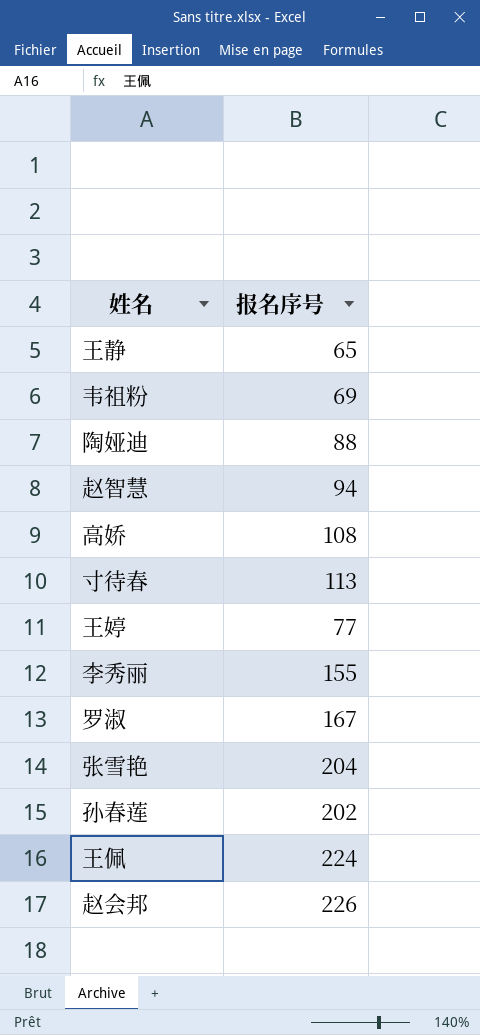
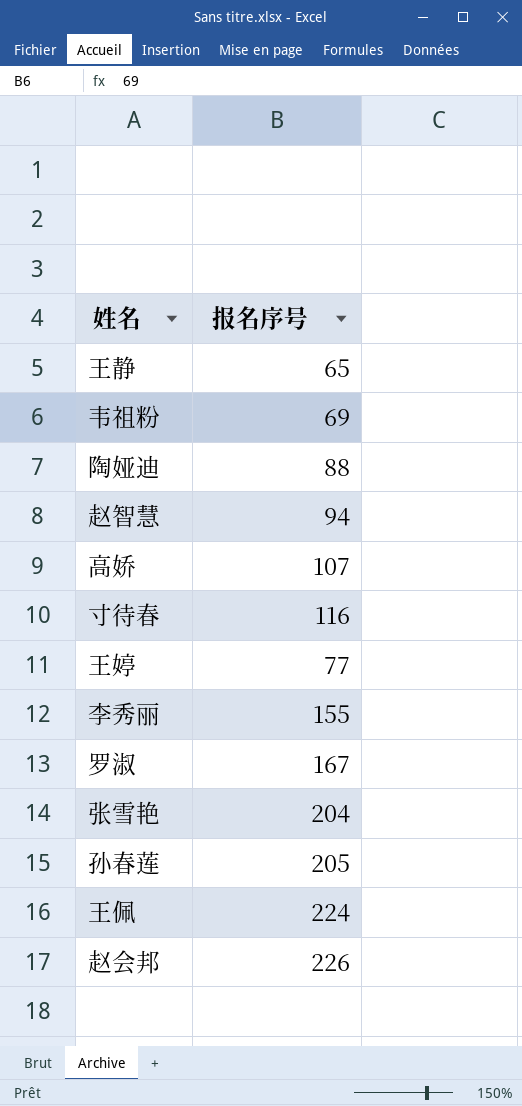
高娇 | 报名序号: 108 -> 107
寸待春 | 报名序号: 113 -> 116
孙春莲 | 报名序号: 202 -> 205

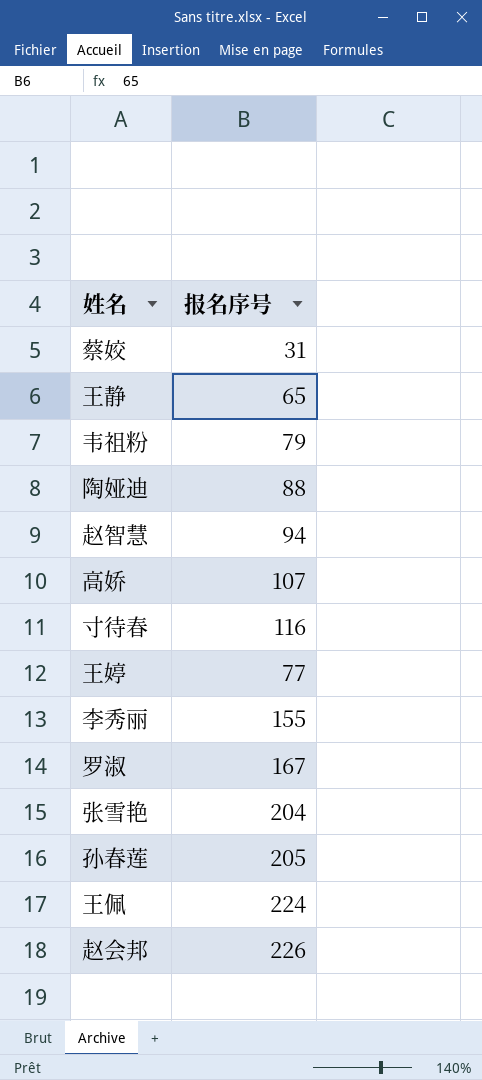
row 蔡姣: none -> 31
韦祖粉 | 报名序号: 69 -> 79

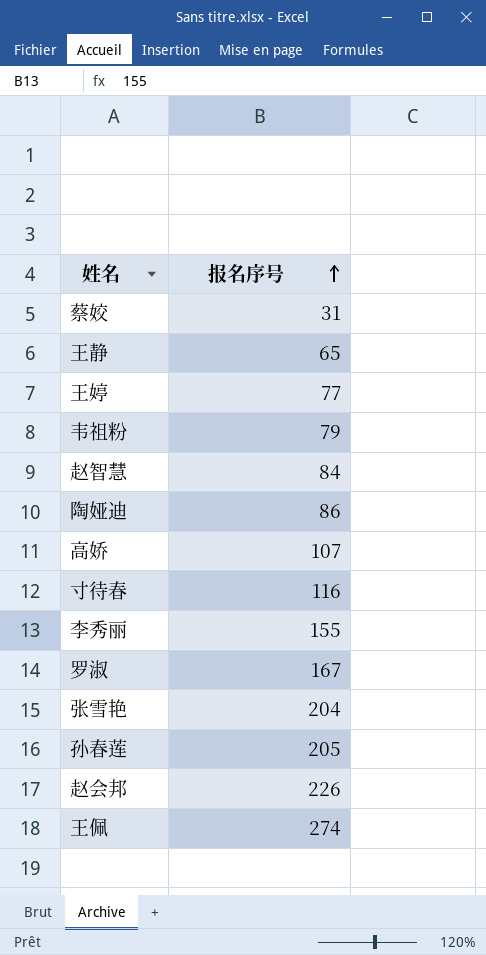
row order: none -> 报名序号 ascending
赵智慧 | 报名序号: 94 -> 84
陶娅迪 | 报名序号: 88 -> 86
王佩 | 报名序号: 224 -> 274

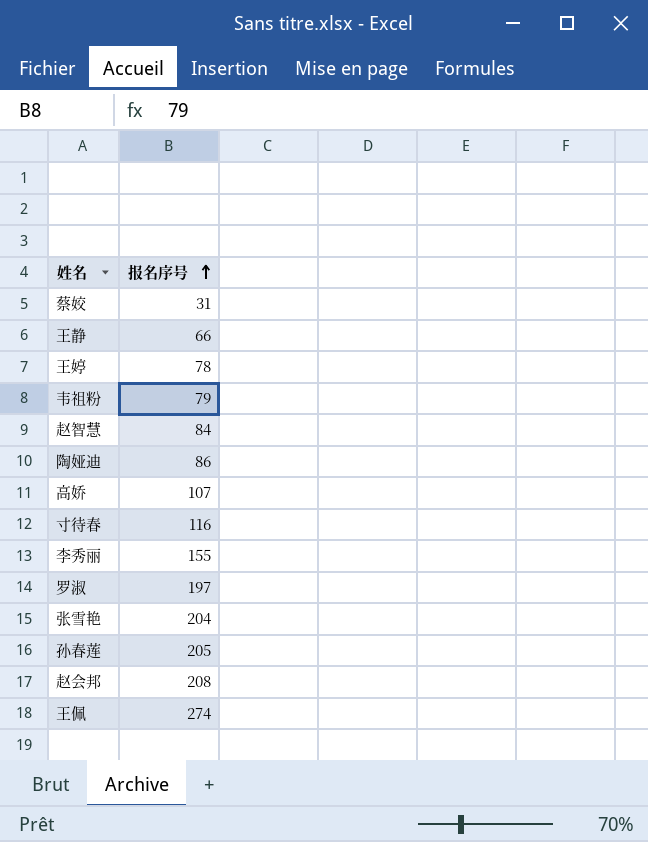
王静 | 报名序号: 65 -> 66
王婷 | 报名序号: 77 -> 78
罗淑 | 报名序号: 167 -> 197
赵会邦 | 报名序号: 226 -> 208

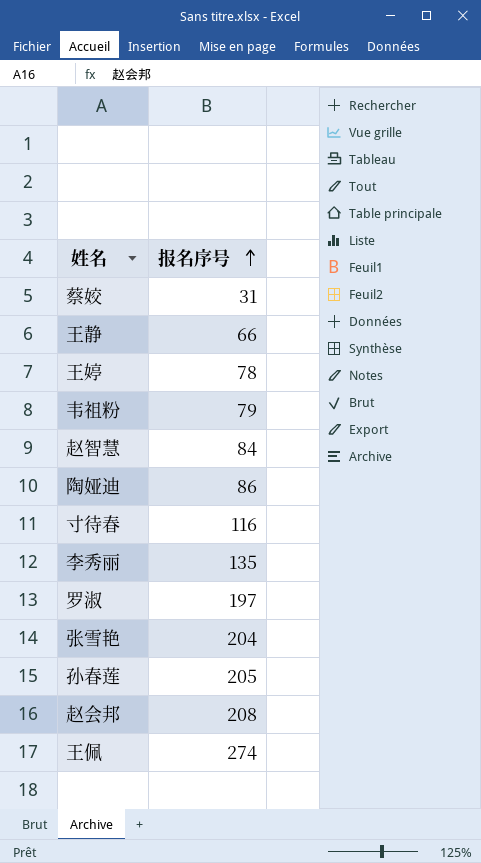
row 高娇: 107 -> none
李秀丽 | 报名序号: 155 -> 135

